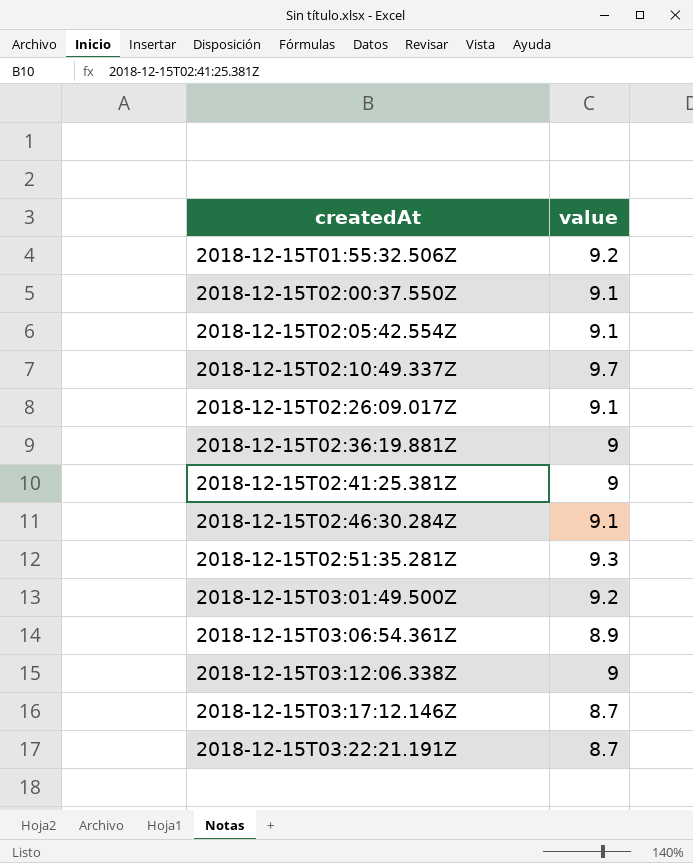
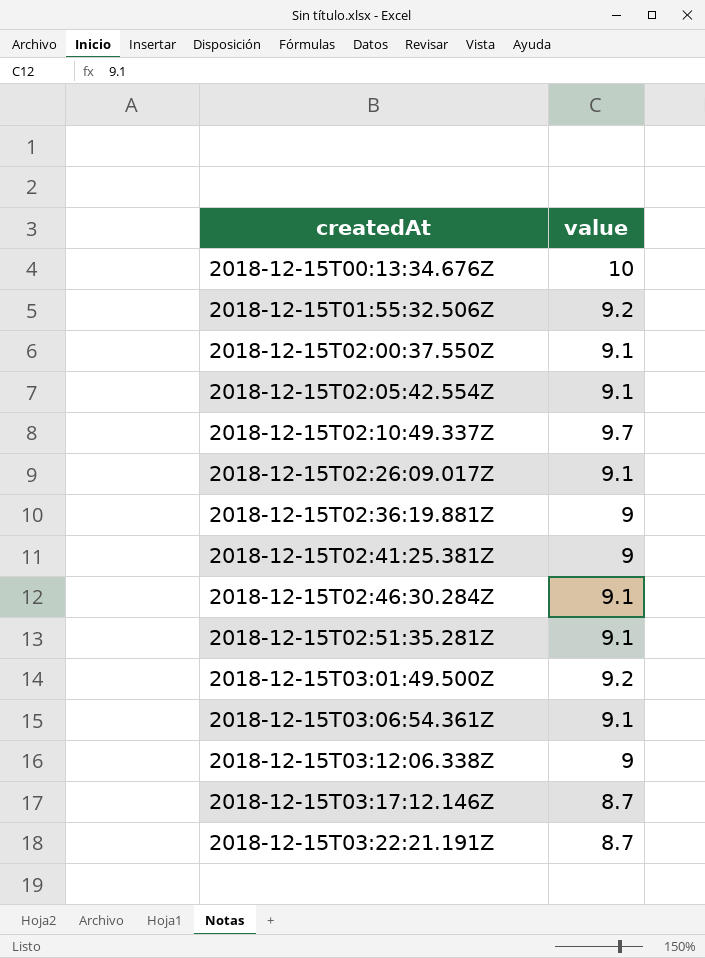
row 2018-12-15T00:13:34.676Z: none -> 10
2018-12-15T02:51:35.281Z | value: 9.3 -> 9.1
2018-12-15T03:06:54.361Z | value: 8.9 -> 9.1

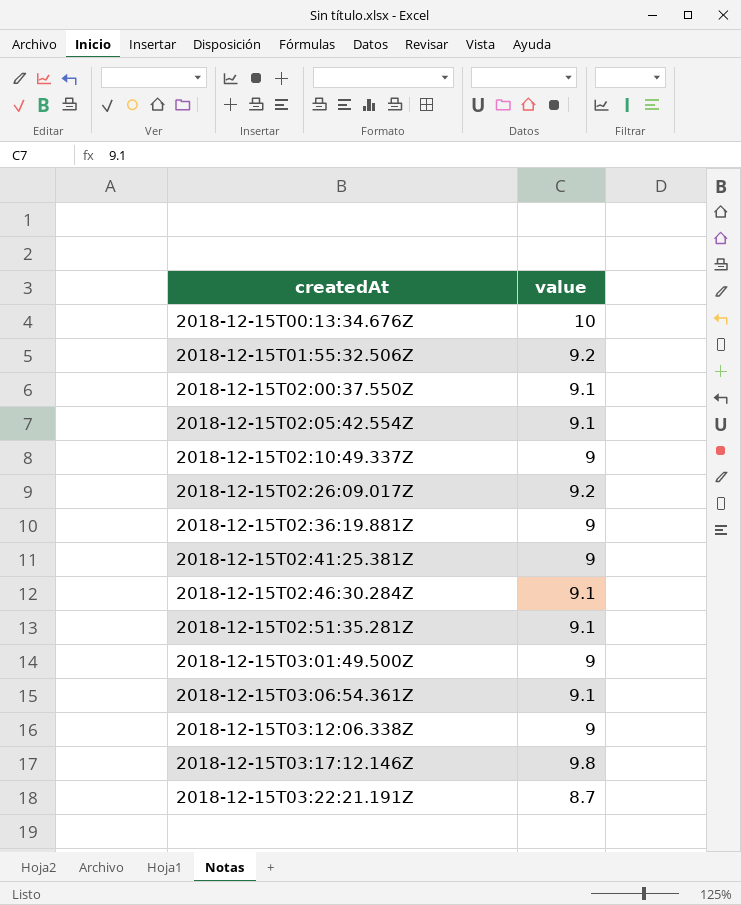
2018-12-15T02:10:49.337Z | value: 9.7 -> 9
2018-12-15T02:26:09.017Z | value: 9.1 -> 9.2
2018-12-15T03:01:49.500Z | value: 9.2 -> 9
2018-12-15T03:17:12.146Z | value: 8.7 -> 9.8

